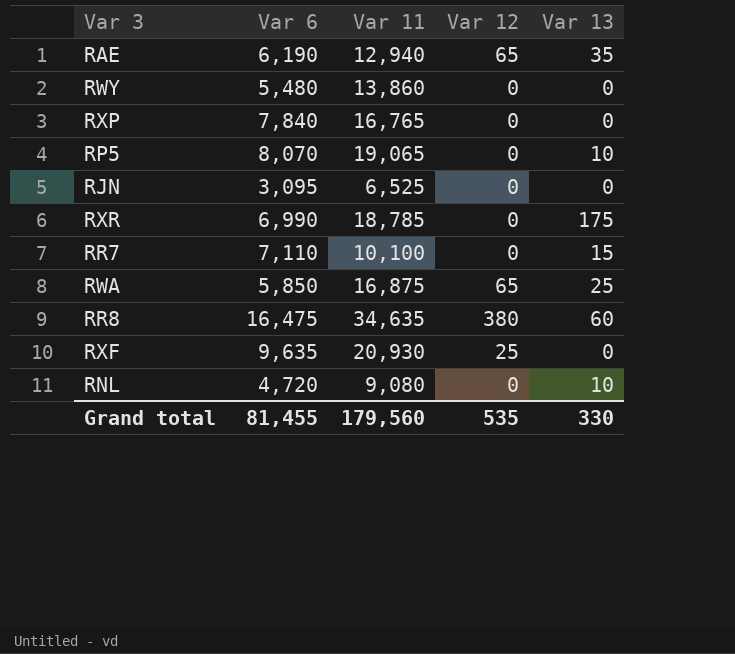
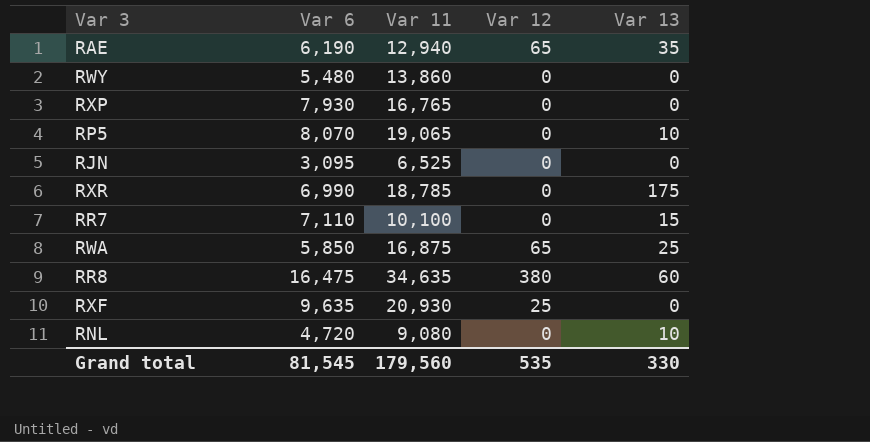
RXP | Var 6: 7,840 -> 7,930
Grand total | Var 6: 81,455 -> 81,545

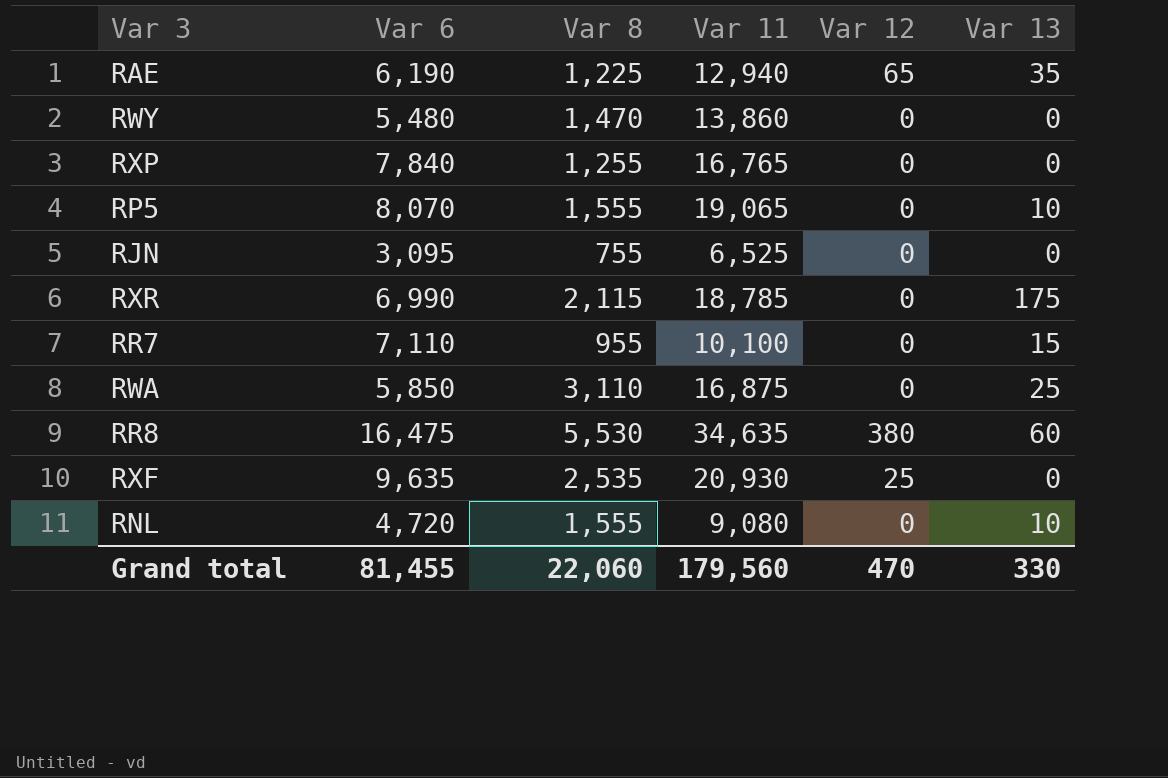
column Var 8 | position: none -> 3
RXP | Var 6: 7,930 -> 7,840
RWA | Var 12: 65 -> 0
Grand total | Var 6: 81,545 -> 81,455
Grand total | Var 12: 535 -> 470

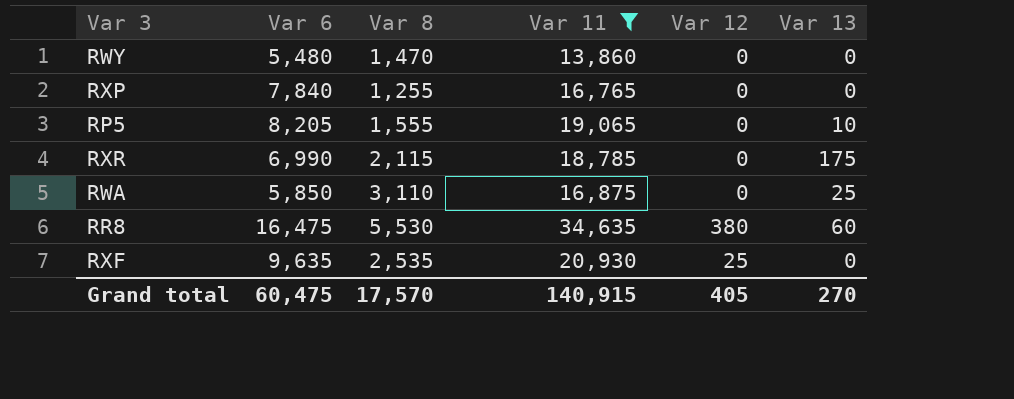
filter: none -> Var 11 >= 13,860
RP5 | Var 6: 8,070 -> 8,205
Grand total | Var 6: 81,455 -> 60,475
Grand total | Var 8: 22,060 -> 17,570
Grand total | Var 11: 179,560 -> 140,915
Grand total | Var 12: 470 -> 405
Grand total | Var 13: 330 -> 270

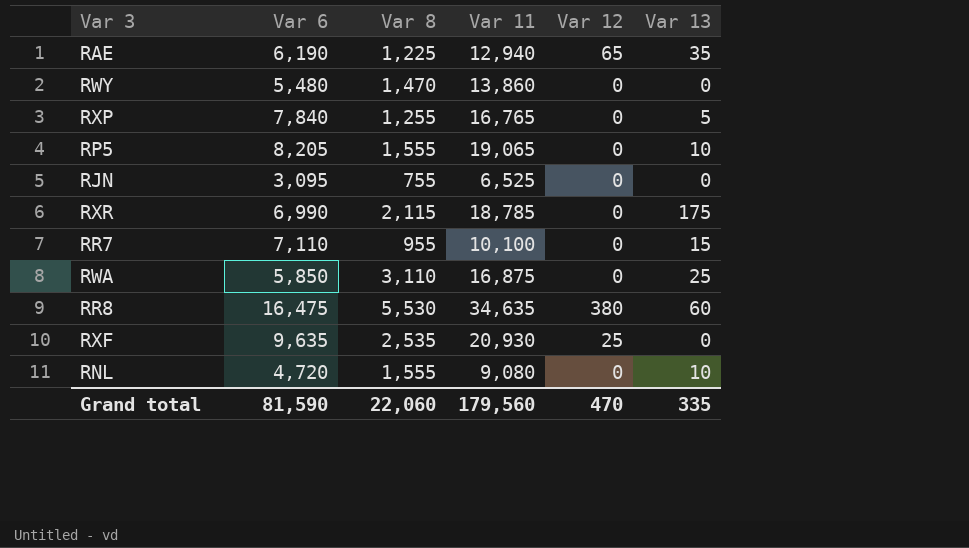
filter: Var 11 >= 13,860 -> none
RXP | Var 13: 0 -> 5
Grand total | Var 6: 60,475 -> 81,590
Grand total | Var 8: 17,570 -> 22,060
Grand total | Var 11: 140,915 -> 179,560
Grand total | Var 12: 405 -> 470
Grand total | Var 13: 270 -> 335

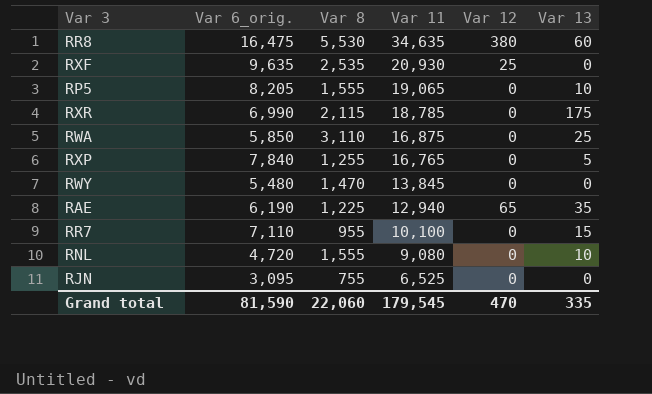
row order: none -> Var 11 descending
column name: Var 6 -> Var 6_orig.
RWY | Var 11: 13,860 -> 13,845
Grand total | Var 11: 179,560 -> 179,545

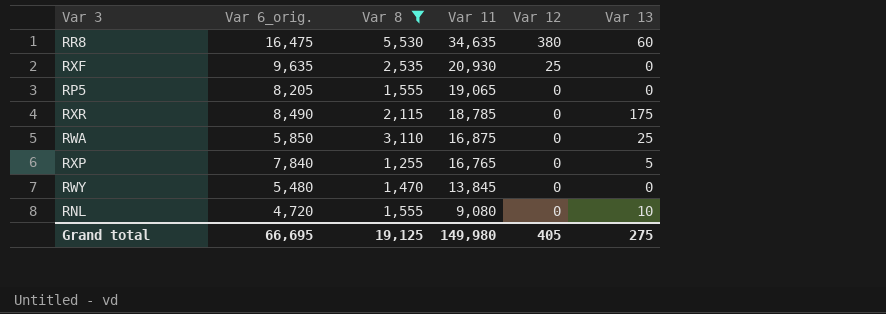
filter: none -> Var 8 >= 1,255
RP5 | Var 13: 10 -> 0
RXR | Var 6_orig.: 6,990 -> 8,490
Grand total | Var 6_orig.: 81,590 -> 66,695
Grand total | Var 8: 22,060 -> 19,125
Grand total | Var 11: 179,545 -> 149,980
Grand total | Var 12: 470 -> 405
Grand total | Var 13: 335 -> 275

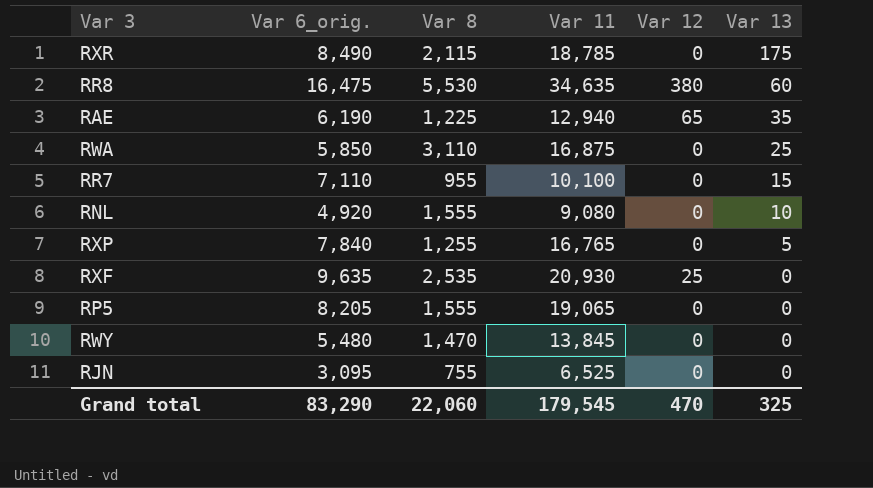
filter: Var 8 >= 1,255 -> none
row order: Var 11 descending -> Var 13 descending
RNL | Var 6_orig.: 4,720 -> 4,920
Grand total | Var 6_orig.: 66,695 -> 83,290
Grand total | Var 8: 19,125 -> 22,060
Grand total | Var 11: 149,980 -> 179,545
Grand total | Var 12: 405 -> 470
Grand total | Var 13: 275 -> 325

